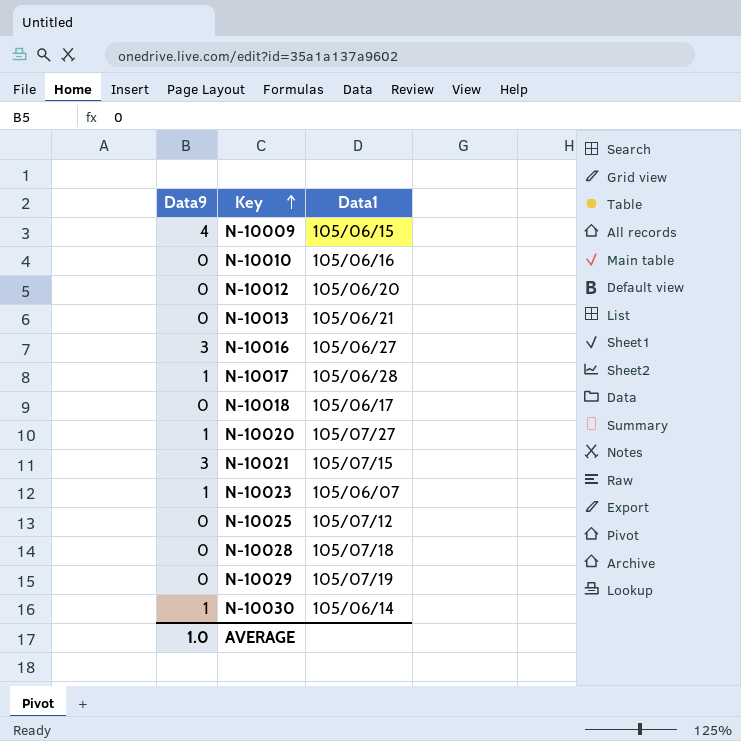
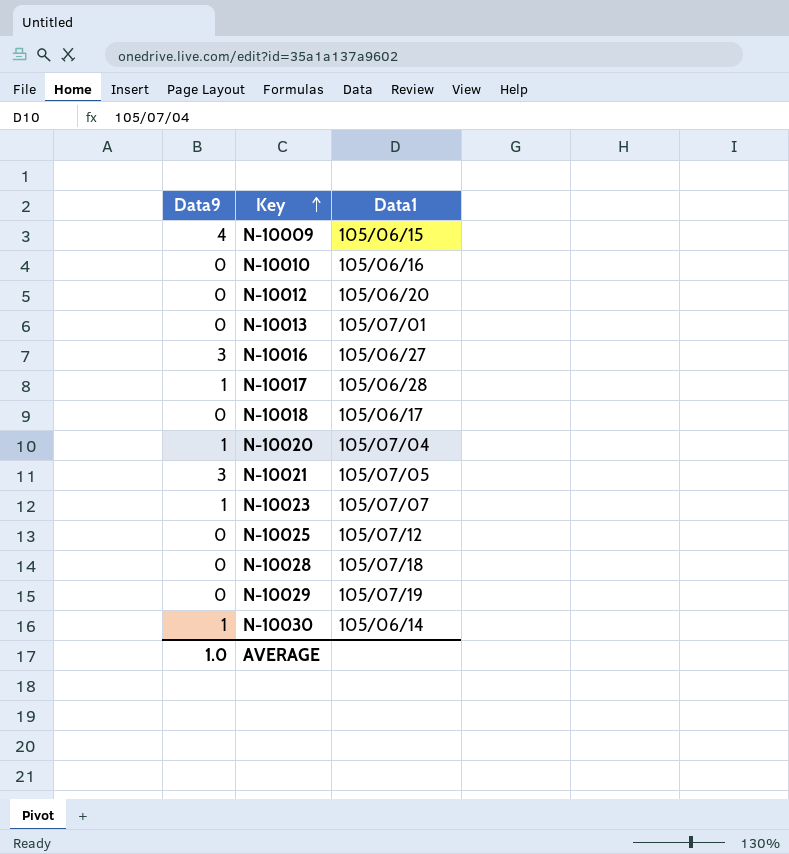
N-10013 | Data1: 105/06/21 -> 105/07/01
N-10020 | Data1: 105/07/27 -> 105/07/04
N-10021 | Data1: 105/07/15 -> 105/07/05
N-10023 | Data1: 105/06/07 -> 105/07/07

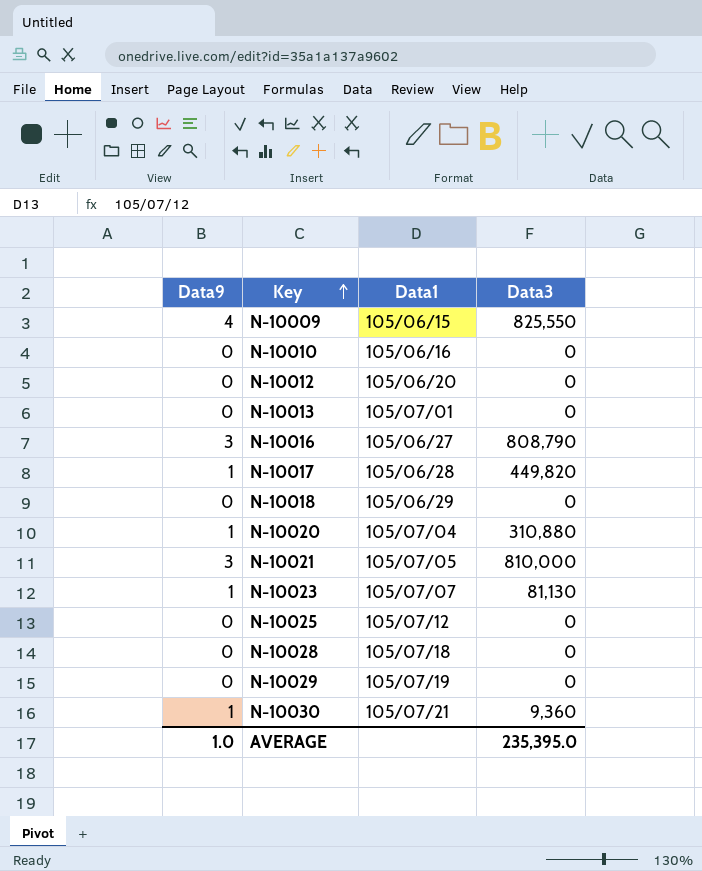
column Data3 | position: none -> 4
N-10018 | Data1: 105/06/17 -> 105/06/29
N-10030 | Data1: 105/06/14 -> 105/07/21

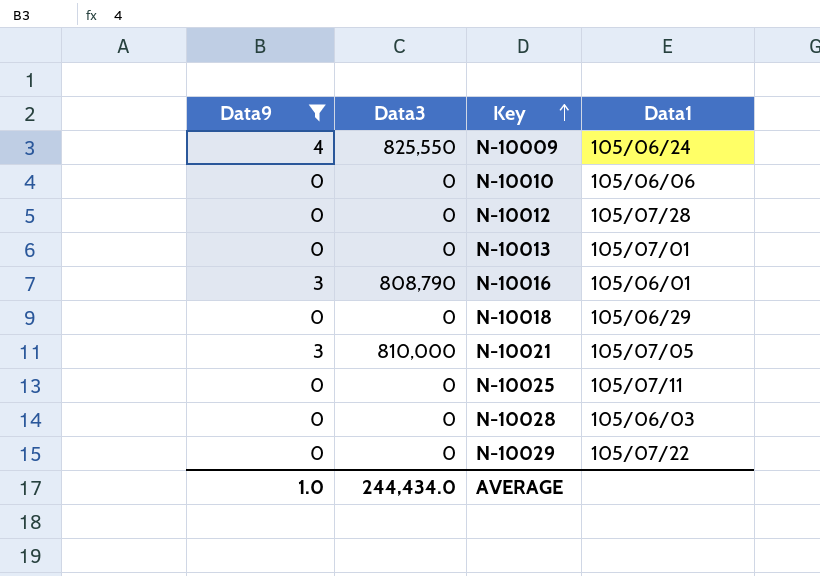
filter: none -> Data9 != 1
column Data3 | position: 4 -> 2
N-10009 | Data1: 105/06/15 -> 105/06/24
N-10010 | Data1: 105/06/16 -> 105/06/06
N-10012 | Data1: 105/06/20 -> 105/07/28
N-10016 | Data1: 105/06/27 -> 105/06/01
N-10025 | Data1: 105/07/12 -> 105/07/11
N-10028 | Data1: 105/07/18 -> 105/06/03
N-10029 | Data1: 105/07/19 -> 105/07/22
AVERAGE | Data3: 235,395.0 -> 244,434.0

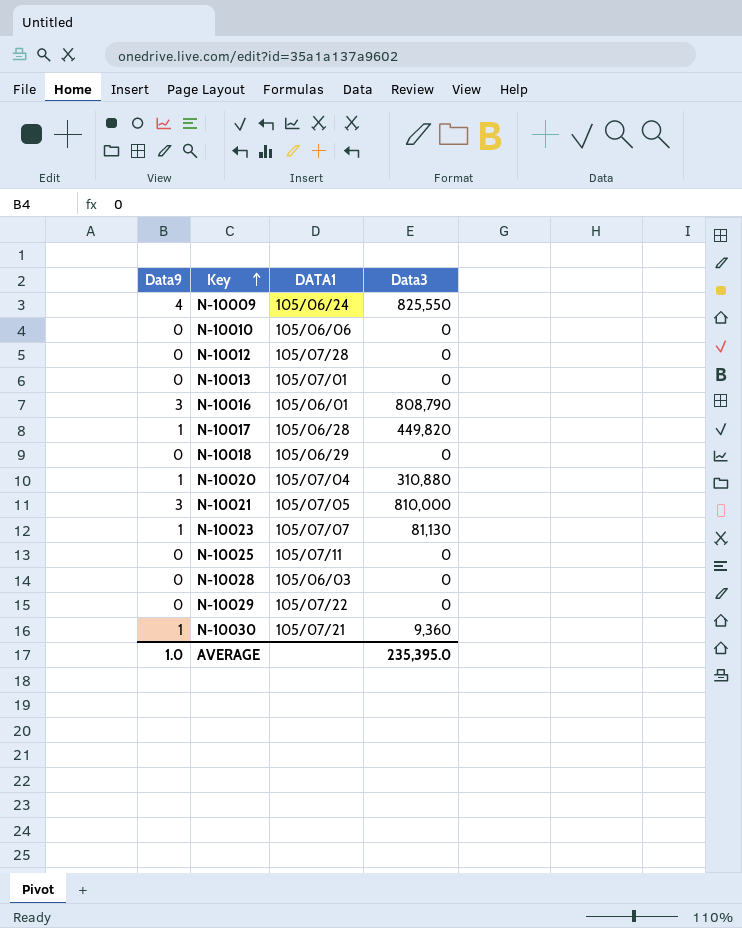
filter: Data9 != 1 -> none
column name: Data1 -> DATA1
column Data3 | position: 2 -> 4
AVERAGE | Data3: 244,434.0 -> 235,395.0

